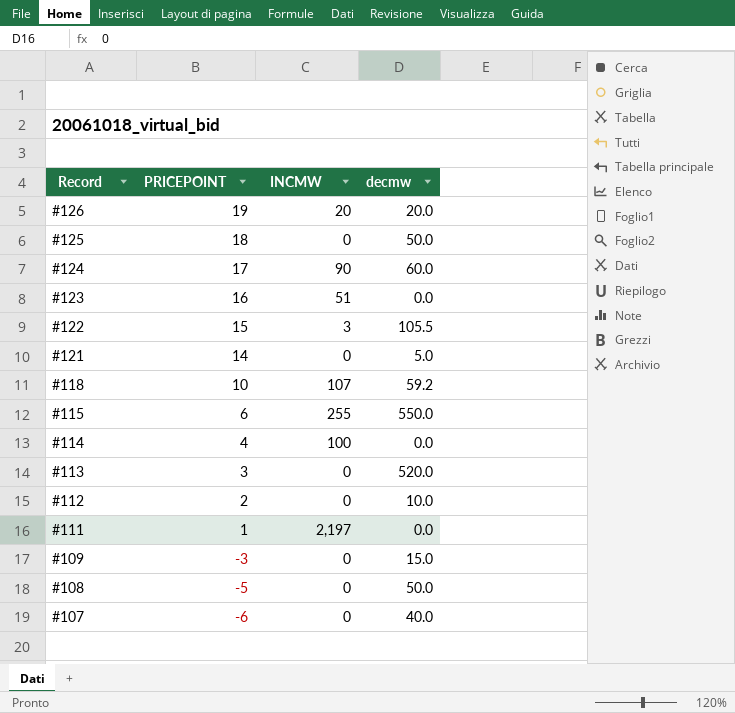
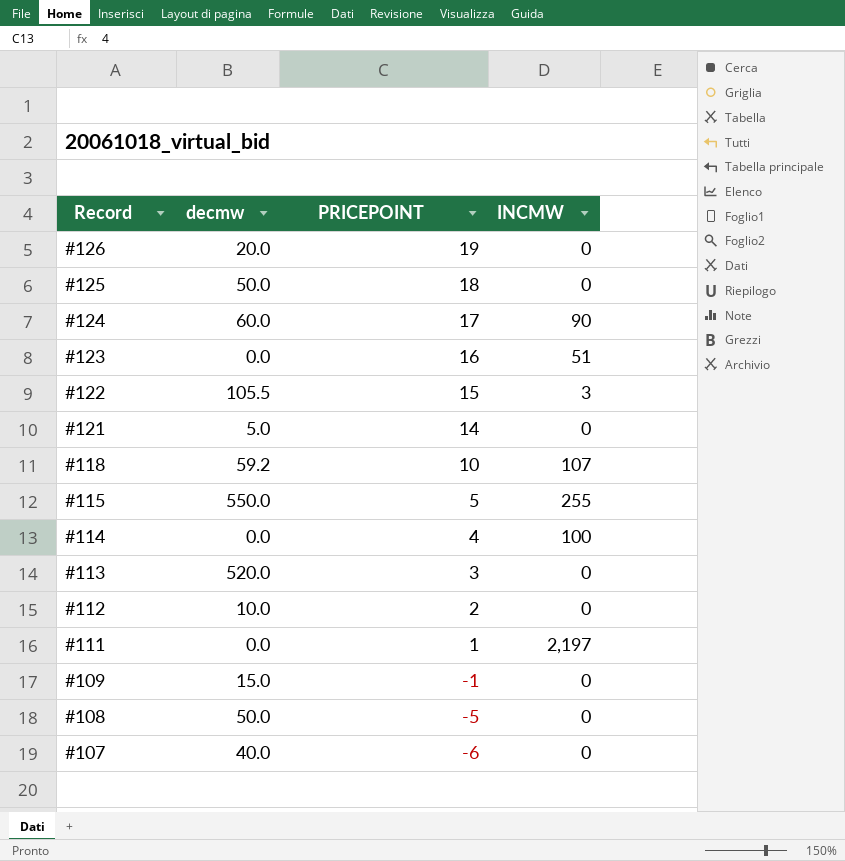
column decmw | position: 4 -> 2
#126 | INCMW: 20 -> 0
#115 | PRICEPOINT: 6 -> 5
#109 | PRICEPOINT: -3 -> -1

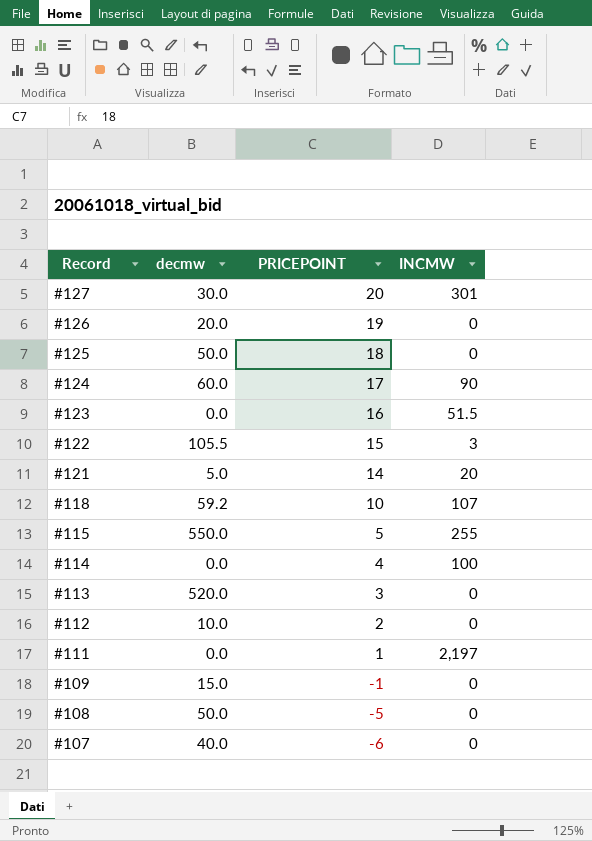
row #127: none -> 30.0 | 20 | 301
#123 | INCMW: 51 -> 51.5
#121 | INCMW: 0 -> 20

